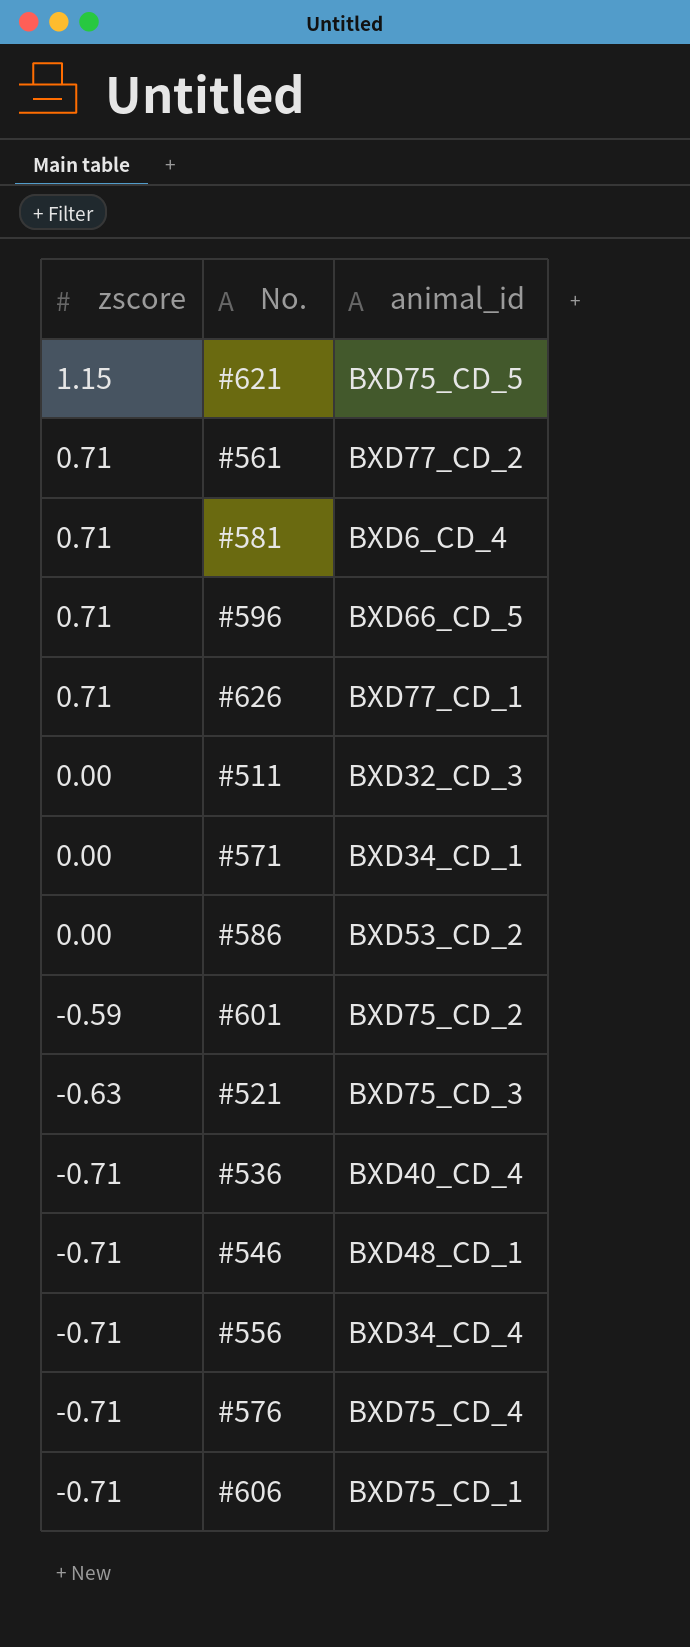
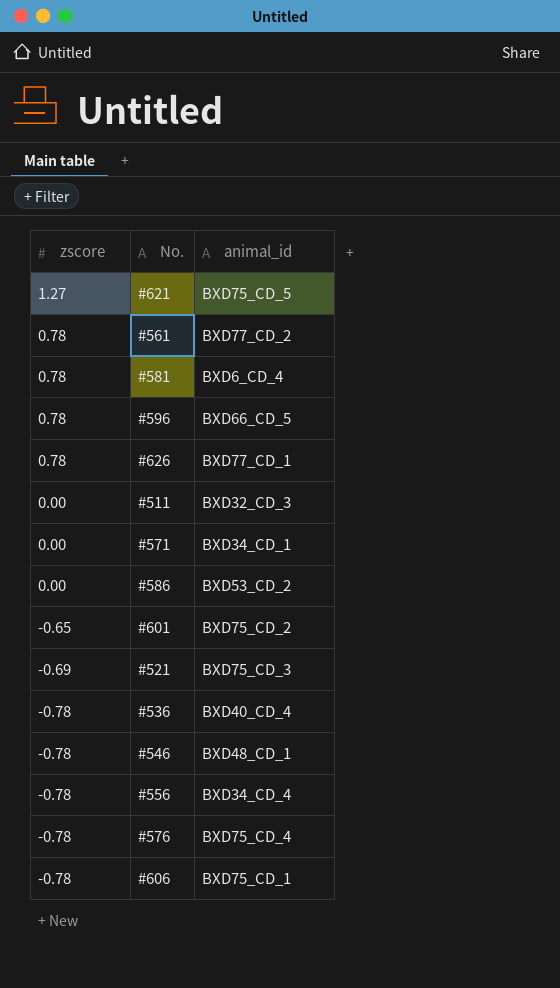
#621 | zscore: 1.15 -> 1.27
#561 | zscore: 0.71 -> 0.78
#581 | zscore: 0.71 -> 0.78
#596 | zscore: 0.71 -> 0.78
#626 | zscore: 0.71 -> 0.78
#601 | zscore: -0.59 -> -0.65
#521 | zscore: -0.63 -> -0.69
#536 | zscore: -0.71 -> -0.78
#546 | zscore: -0.71 -> -0.78
#556 | zscore: -0.71 -> -0.78
#576 | zscore: -0.71 -> -0.78
#606 | zscore: -0.71 -> -0.78

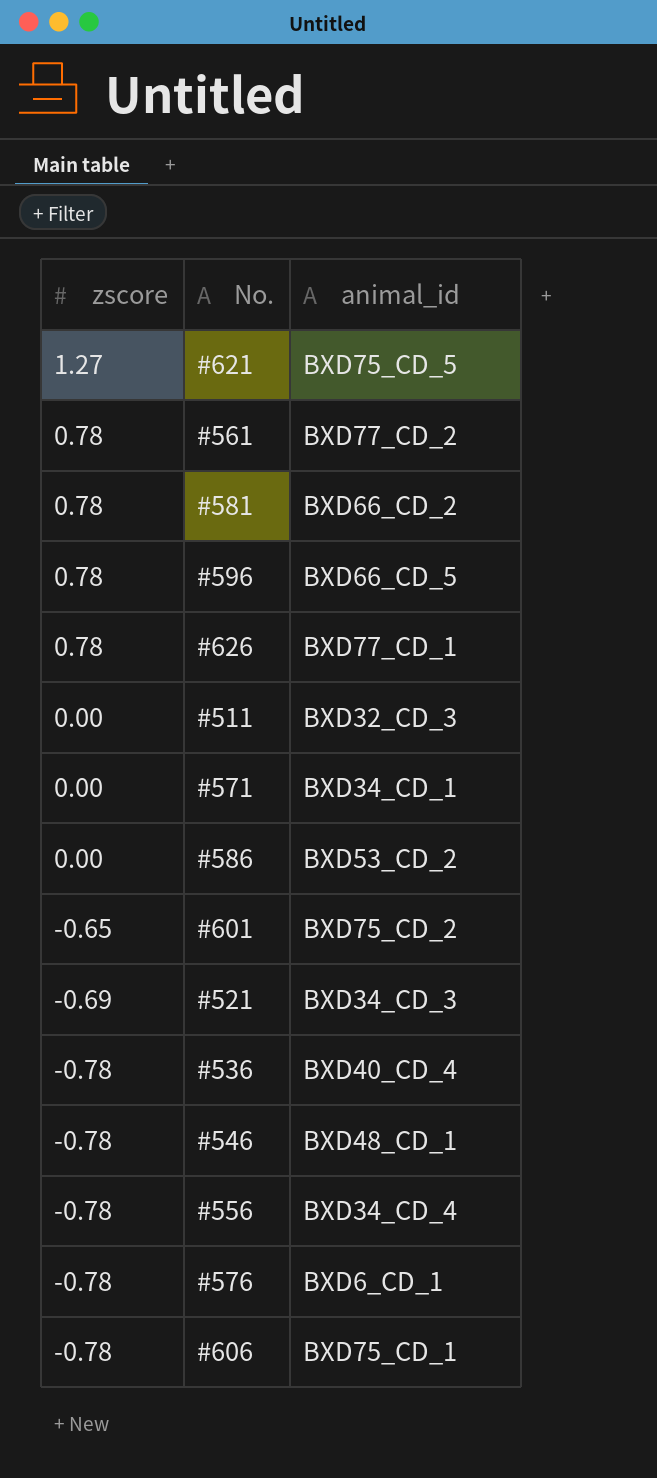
#581 | animal_id: BXD6_CD_4 -> BXD66_CD_2
#521 | animal_id: BXD75_CD_3 -> BXD34_CD_3
#576 | animal_id: BXD75_CD_4 -> BXD6_CD_1

